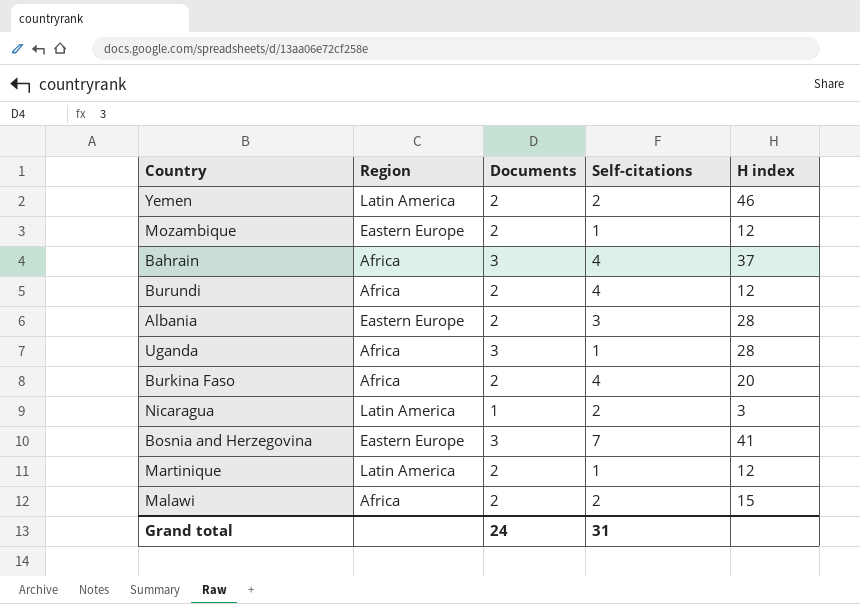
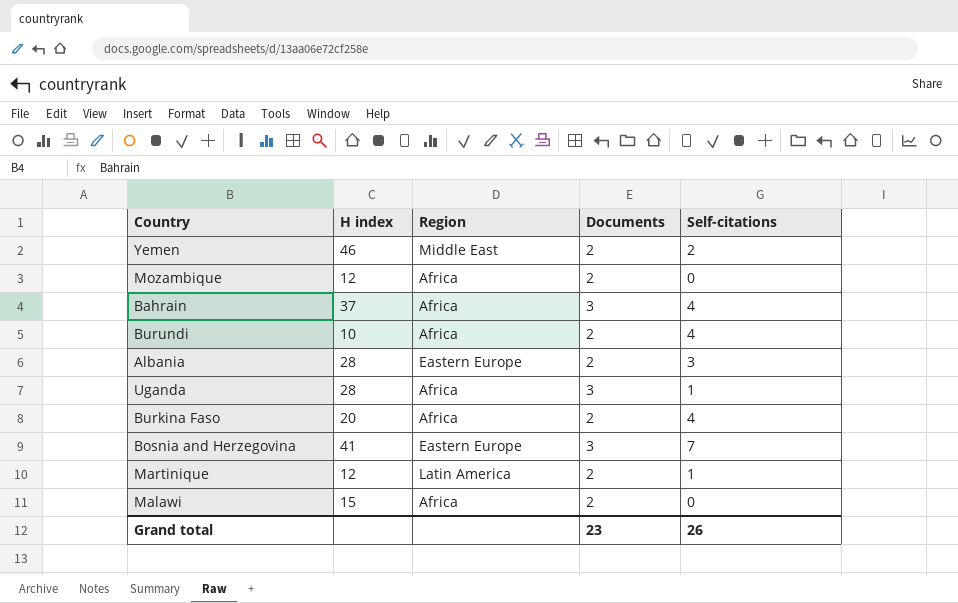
column H index | position: 5 -> 2
row Nicaragua: Latin America | 1 | 2 | 3 -> none
Yemen | Region: Latin America -> Middle East
Mozambique | Region: Eastern Europe -> Africa
Mozambique | Self-citations: 1 -> 0
Burundi | H index: 12 -> 10
Malawi | Self-citations: 2 -> 0
Grand total | Documents: 24 -> 23
Grand total | Self-citations: 31 -> 26

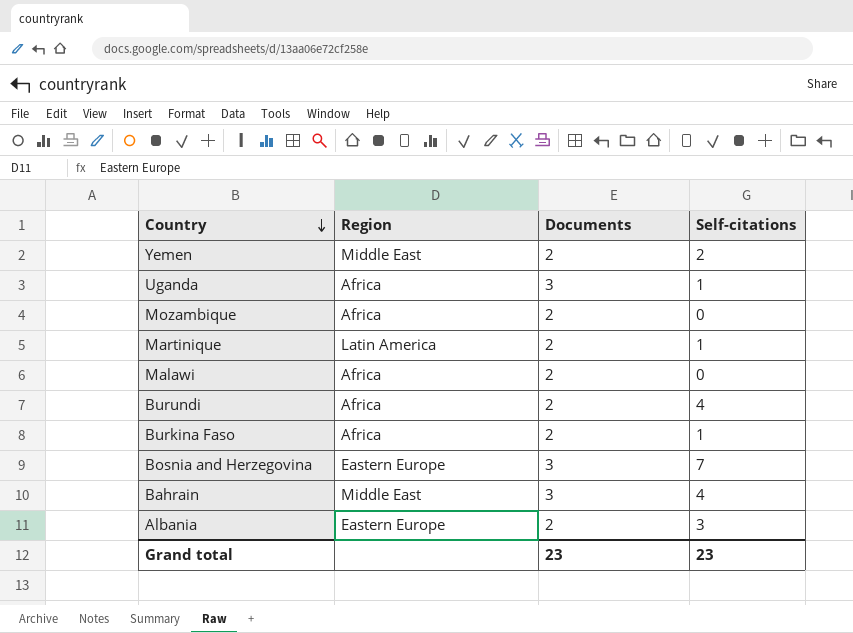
row order: none -> Country descending
column H index | position: 2 -> none
Burkina Faso | Self-citations: 4 -> 1
Bahrain | Region: Africa -> Middle East
Grand total | Self-citations: 26 -> 23

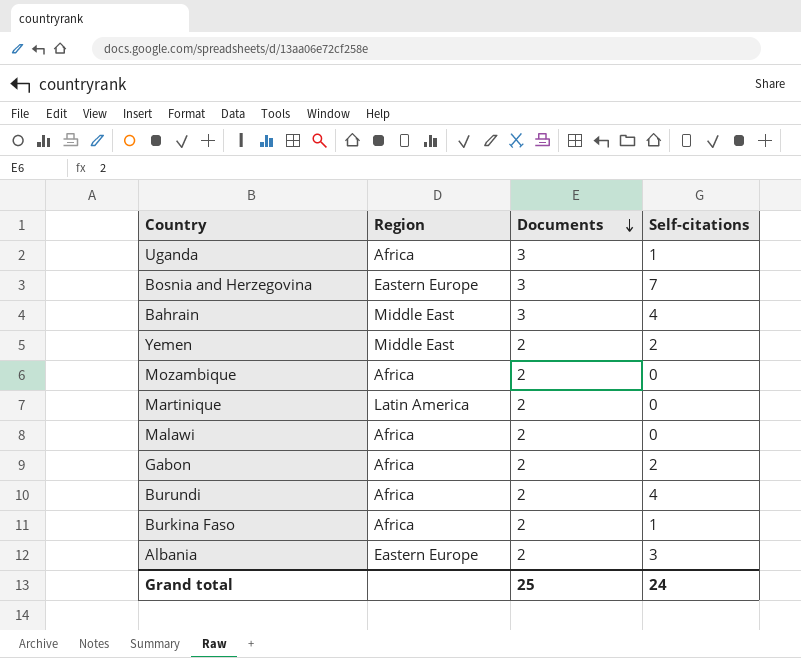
row order: Country descending -> Documents descending
Martinique | Self-citations: 1 -> 0
row Gabon: none -> Africa | 2 | 2
Grand total | Documents: 23 -> 25
Grand total | Self-citations: 23 -> 24

